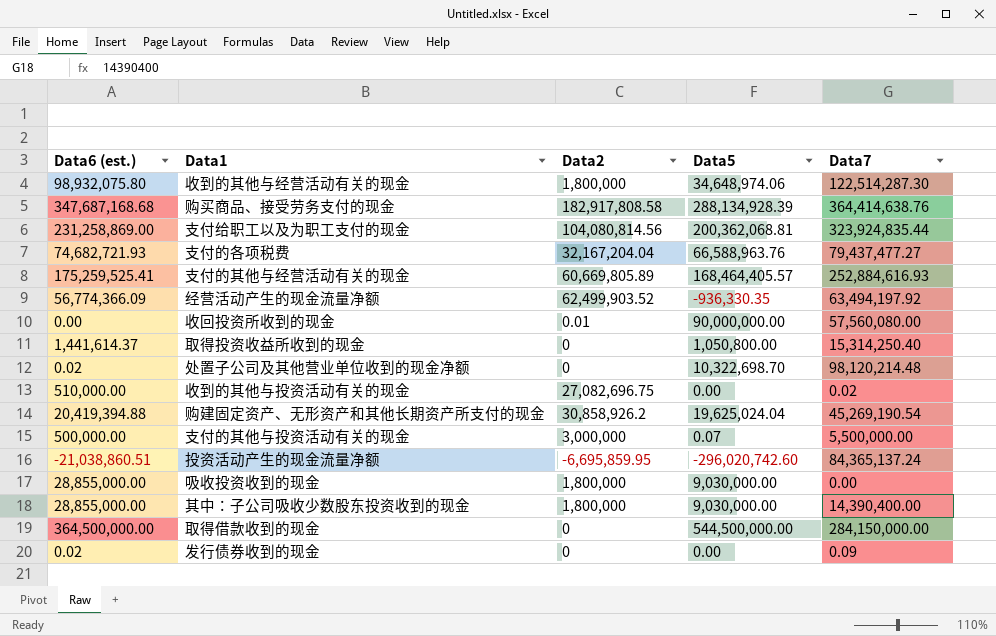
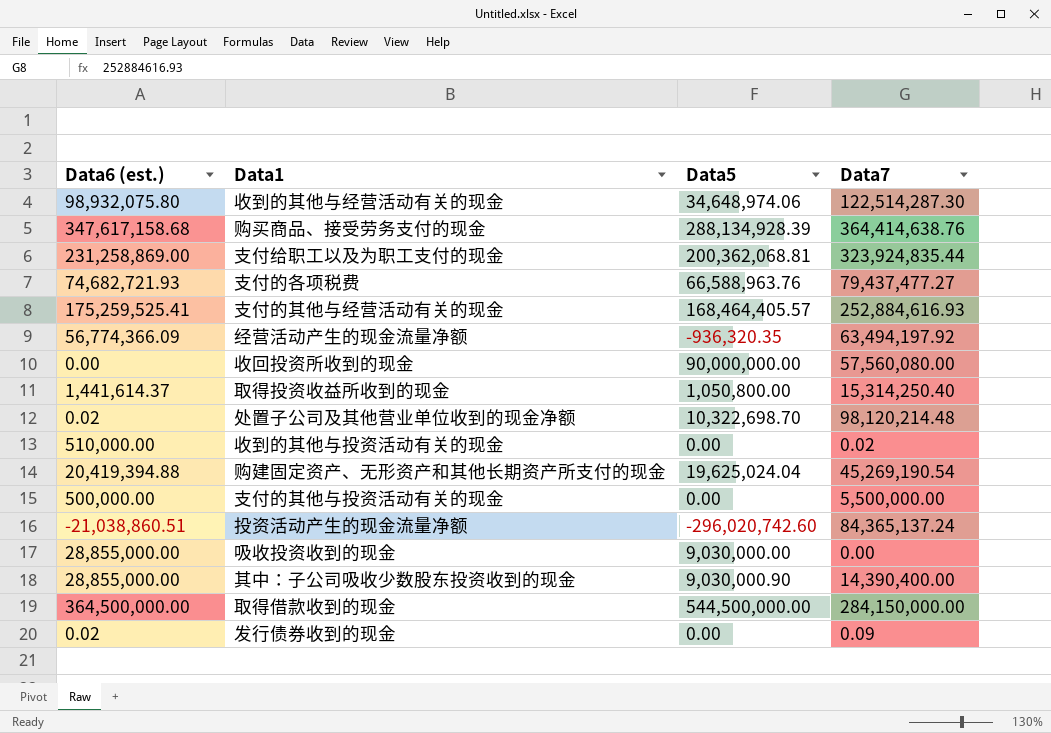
column Data2 | position: 3 -> none
购买商品、接受劳务支付的现金 | Data6 (est.): 347,687,168.68 -> 347,617,158.68
经营活动产生的现金流量净额 | Data5: -936,330.35 -> -936,320.35
支付的其他与投资活动有关的现金 | Data5: 0.07 -> 0.00
其中：子公司吸收少数股东投资收到的现金 | Data5: 9,030,000.00 -> 9,030,000.90

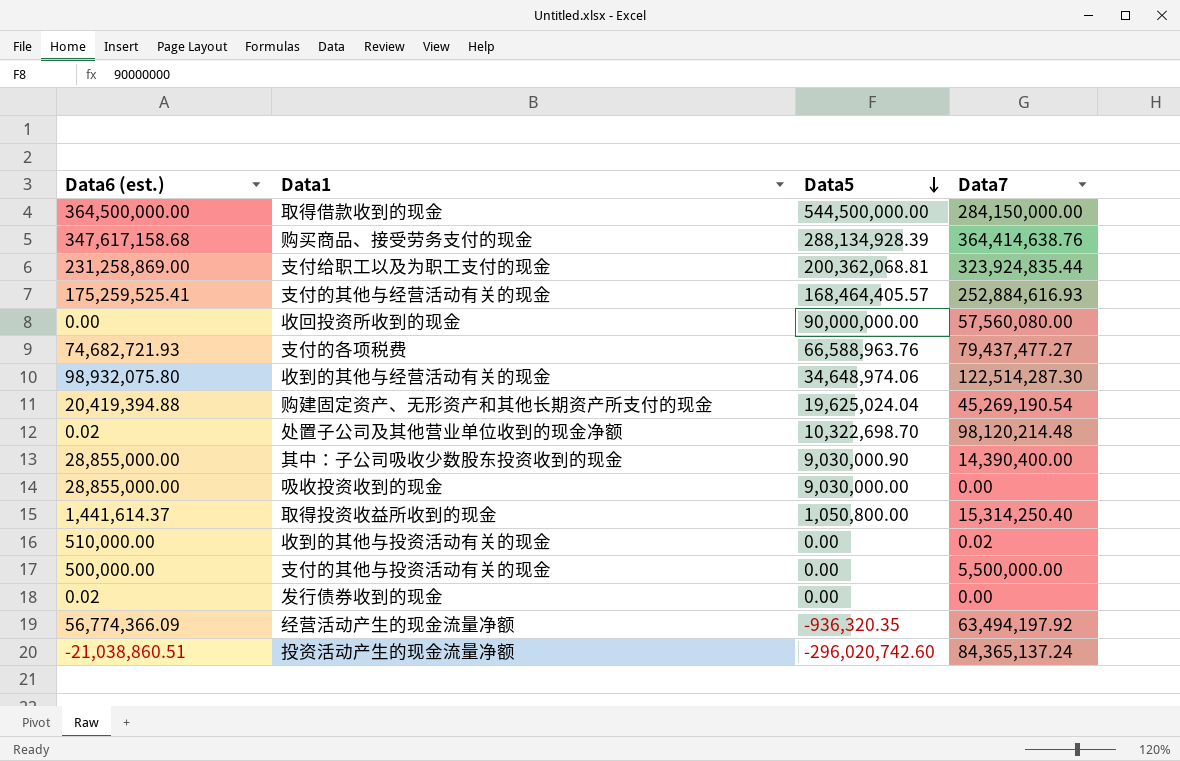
row order: none -> Data5 descending
发行债券收到的现金 | Data7: 0.09 -> 0.00

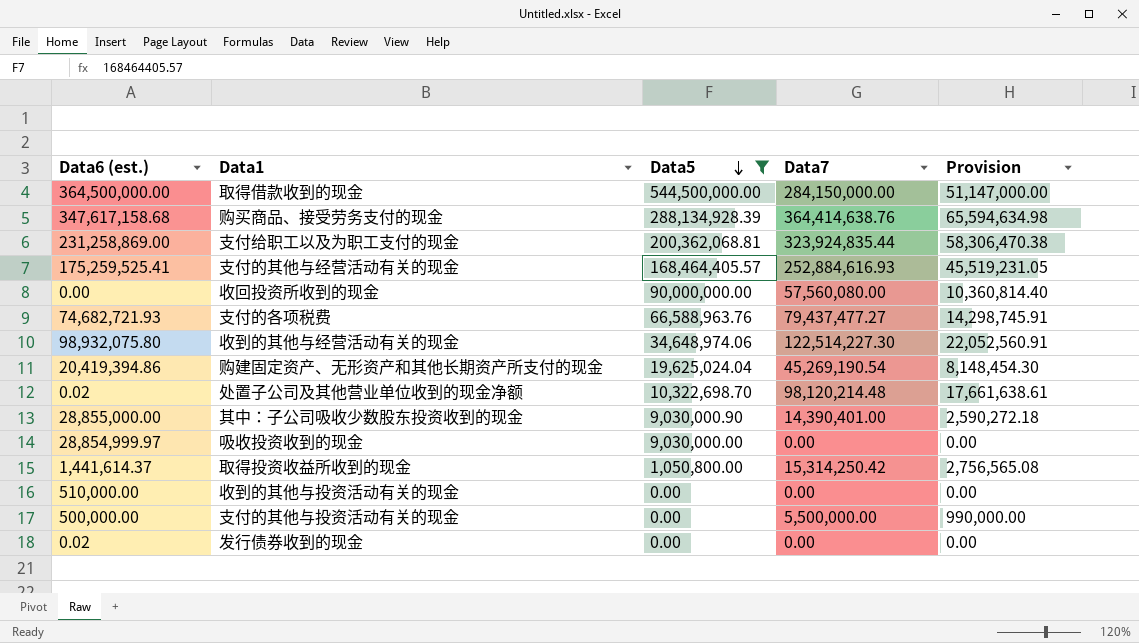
filter: none -> Data5 >= 0.00
column Provision | formula: none -> [Data7] * 0.18
收到的其他与经营活动有关的现金 | Data7: 122,514,287.30 -> 122,514,227.30
购建固定资产、无形资产和其他长期资产所支付的现金 | Data6 (est.): 20,419,394.88 -> 20,419,394.86
其中：子公司吸收少数股东投资收到的现金 | Data7: 14,390,400.00 -> 14,390,401.00
吸收投资收到的现金 | Data6 (est.): 28,855,000.00 -> 28,854,999.97
取得投资收益所收到的现金 | Data7: 15,314,250.40 -> 15,314,250.42
收到的其他与投资活动有关的现金 | Data7: 0.02 -> 0.00

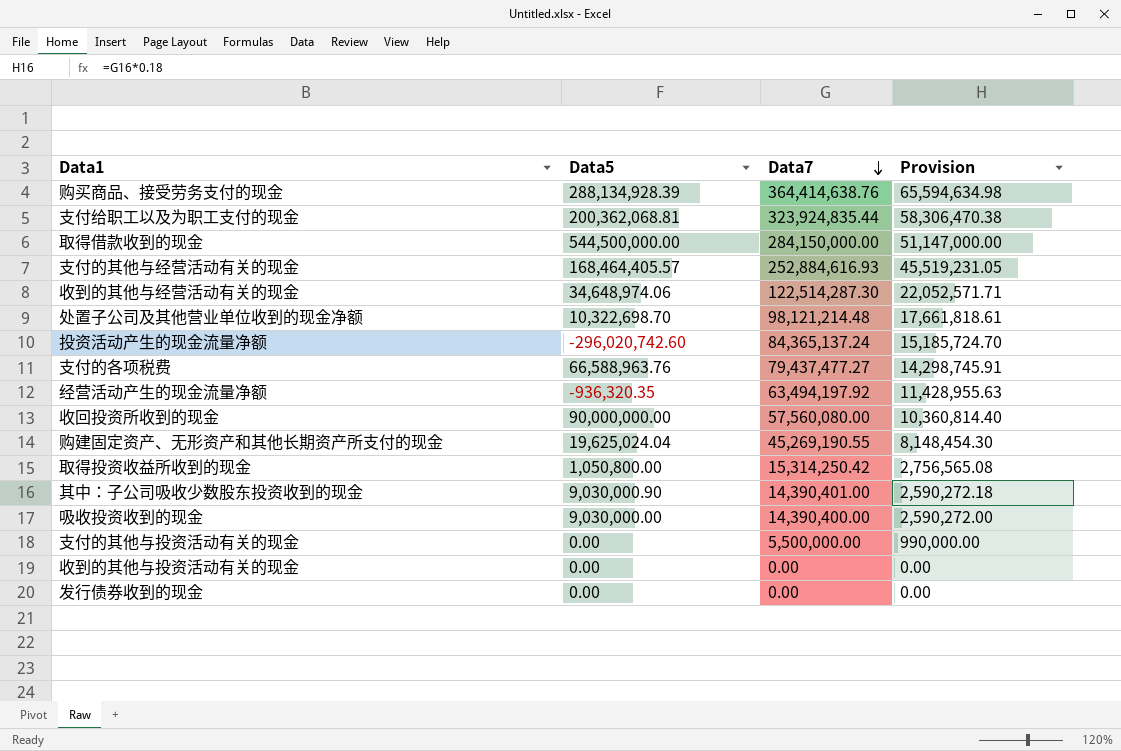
filter: Data5 >= 0.00 -> none
row order: Data5 descending -> Data7 descending
column Data6 (est.) | position: 1 -> none
收到的其他与经营活动有关的现金 | Data7: 122,514,227.30 -> 122,514,287.30
收到的其他与经营活动有关的现金 | Provision: 22,052,560.91 -> 22,052,571.71
处置子公司及其他营业单位收到的现金净额 | Data7: 98,120,214.48 -> 98,121,214.48
处置子公司及其他营业单位收到的现金净额 | Provision: 17,661,638.61 -> 17,661,818.61
购建固定资产、无形资产和其他长期资产所支付的现金 | Data7: 45,269,190.54 -> 45,269,190.55
吸收投资收到的现金 | Data7: 0.00 -> 14,390,400.00
吸收投资收到的现金 | Provision: 0.00 -> 2,590,272.00

